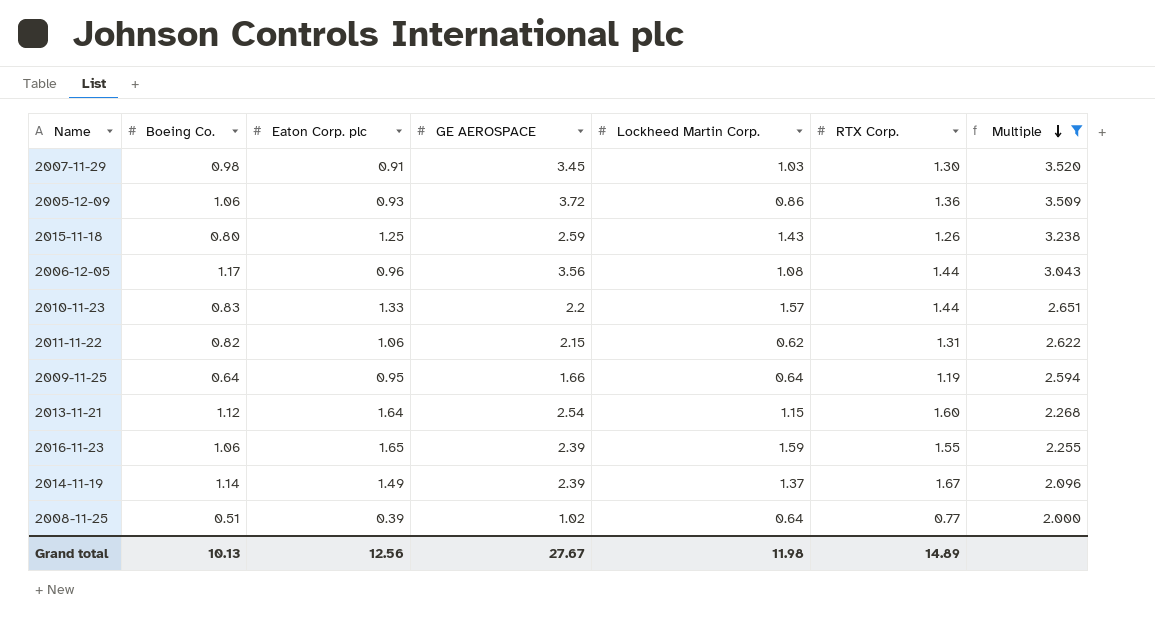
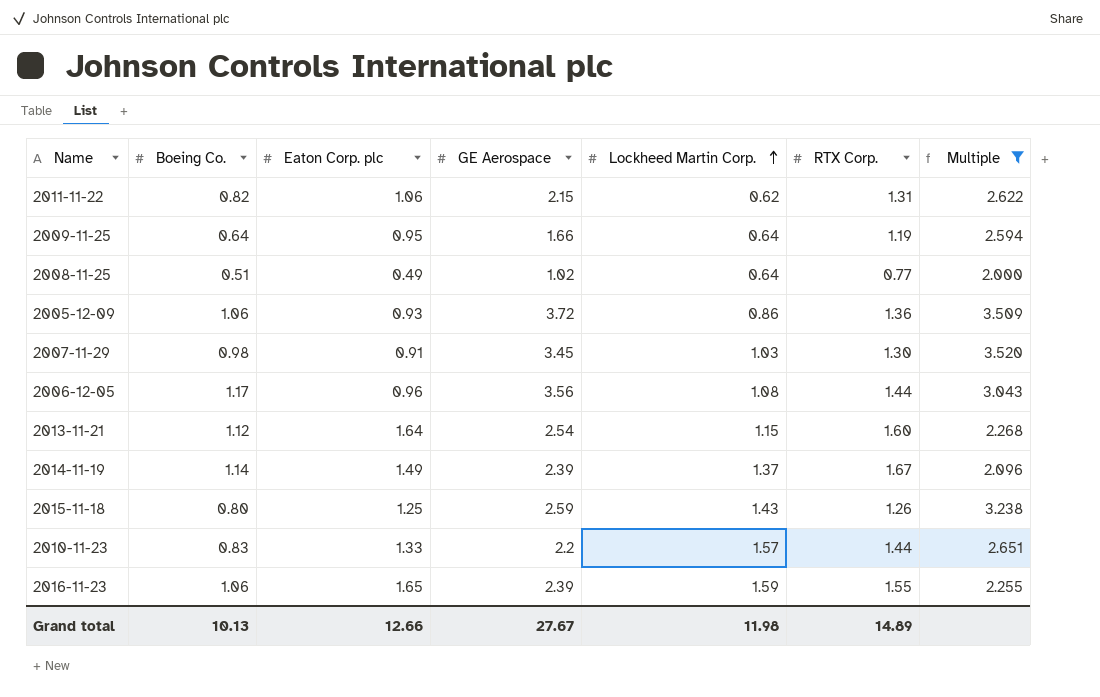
row order: Multiple descending -> Lockheed Martin Corp. ascending
column name: GE AEROSPACE -> GE Aerospace
2008-11-25 | Eaton Corp. plc: 0.39 -> 0.49
Grand total | Eaton Corp. plc: 12.56 -> 12.66

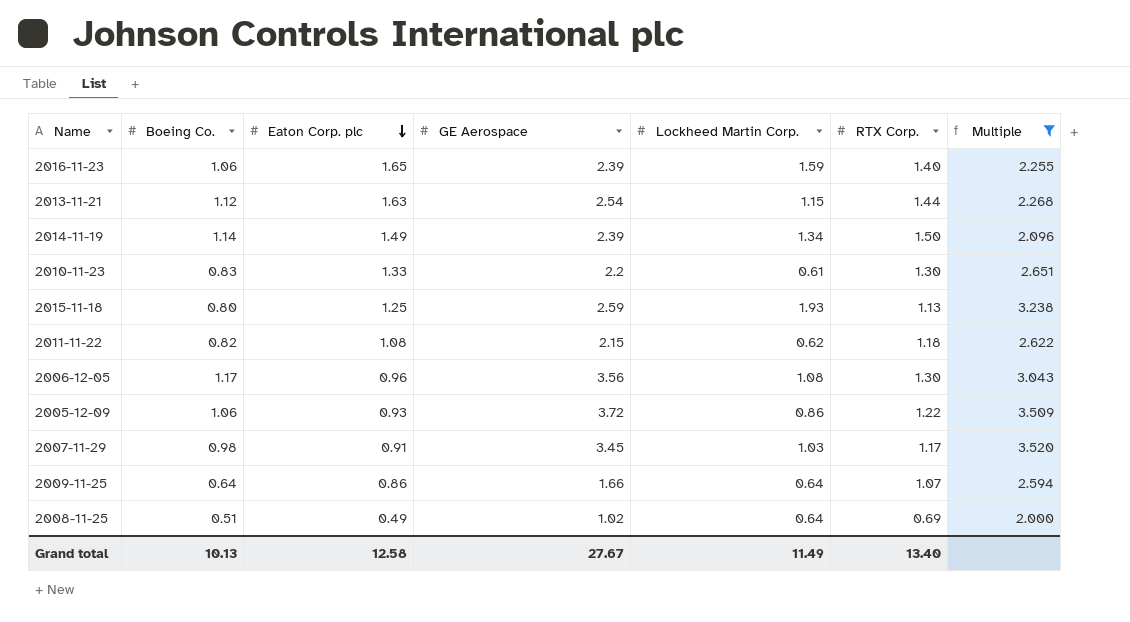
row order: Lockheed Martin Corp. ascending -> Eaton Corp. plc descending
2016-11-23 | RTX Corp.: 1.55 -> 1.40
2013-11-21 | Eaton Corp. plc: 1.64 -> 1.63
2013-11-21 | RTX Corp.: 1.60 -> 1.44
2014-11-19 | Lockheed Martin Corp.: 1.37 -> 1.34
2014-11-19 | RTX Corp.: 1.67 -> 1.50
2010-11-23 | Lockheed Martin Corp.: 1.57 -> 0.61
2010-11-23 | RTX Corp.: 1.44 -> 1.30
2015-11-18 | Lockheed Martin Corp.: 1.43 -> 1.93
2015-11-18 | RTX Corp.: 1.26 -> 1.13
2011-11-22 | Eaton Corp. plc: 1.06 -> 1.08
2011-11-22 | RTX Corp.: 1.31 -> 1.18
2006-12-05 | RTX Corp.: 1.44 -> 1.30
2005-12-09 | RTX Corp.: 1.36 -> 1.22
2007-11-29 | RTX Corp.: 1.30 -> 1.17
2009-11-25 | Eaton Corp. plc: 0.95 -> 0.86
2009-11-25 | RTX Corp.: 1.19 -> 1.07
2008-11-25 | RTX Corp.: 0.77 -> 0.69
Grand total | Eaton Corp. plc: 12.66 -> 12.58
Grand total | Lockheed Martin Corp.: 11.98 -> 11.49
Grand total | RTX Corp.: 14.89 -> 13.40

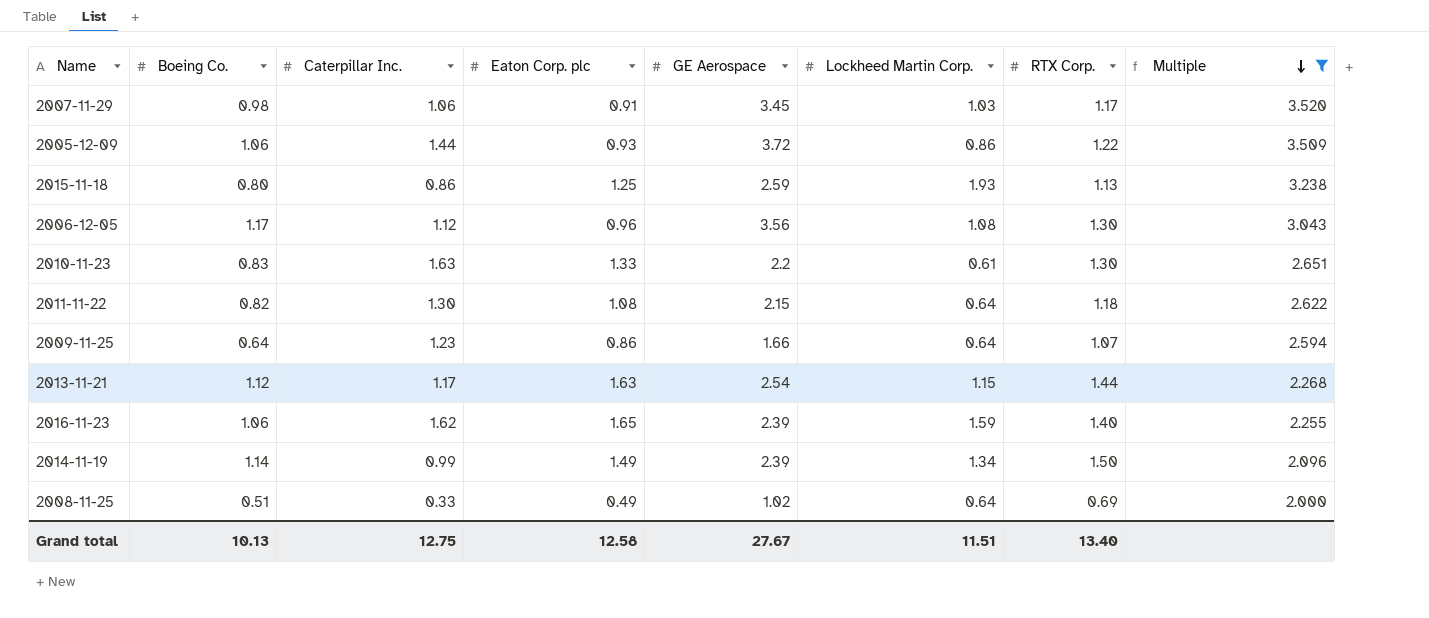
row order: Eaton Corp. plc descending -> Multiple descending
column Caterpillar Inc. | position: none -> 3
2011-11-22 | Lockheed Martin Corp.: 0.62 -> 0.64
Grand total | Lockheed Martin Corp.: 11.49 -> 11.51

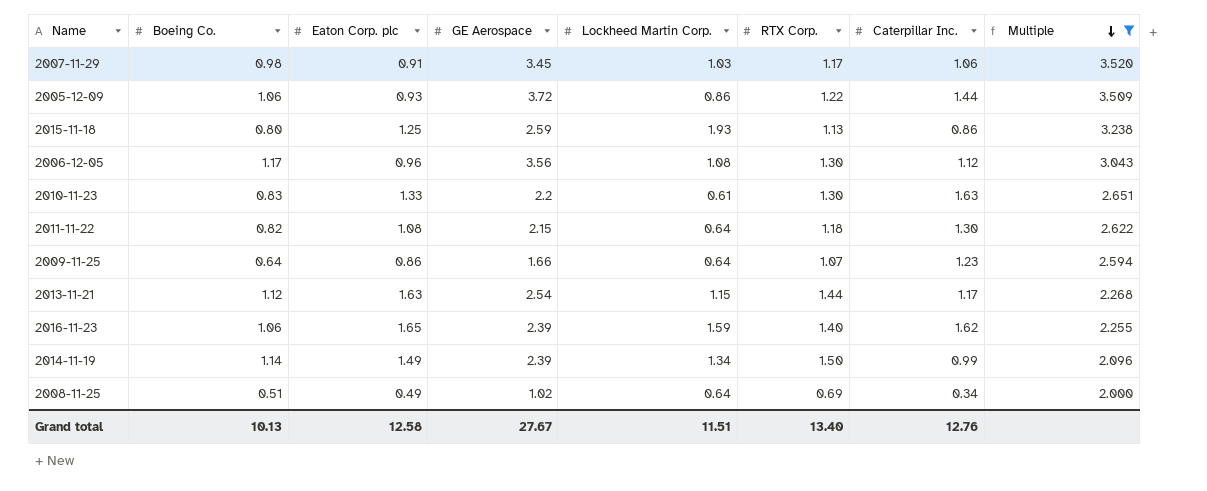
column Caterpillar Inc. | position: 3 -> 7
2008-11-25 | Caterpillar Inc.: 0.33 -> 0.34
Grand total | Caterpillar Inc.: 12.75 -> 12.76

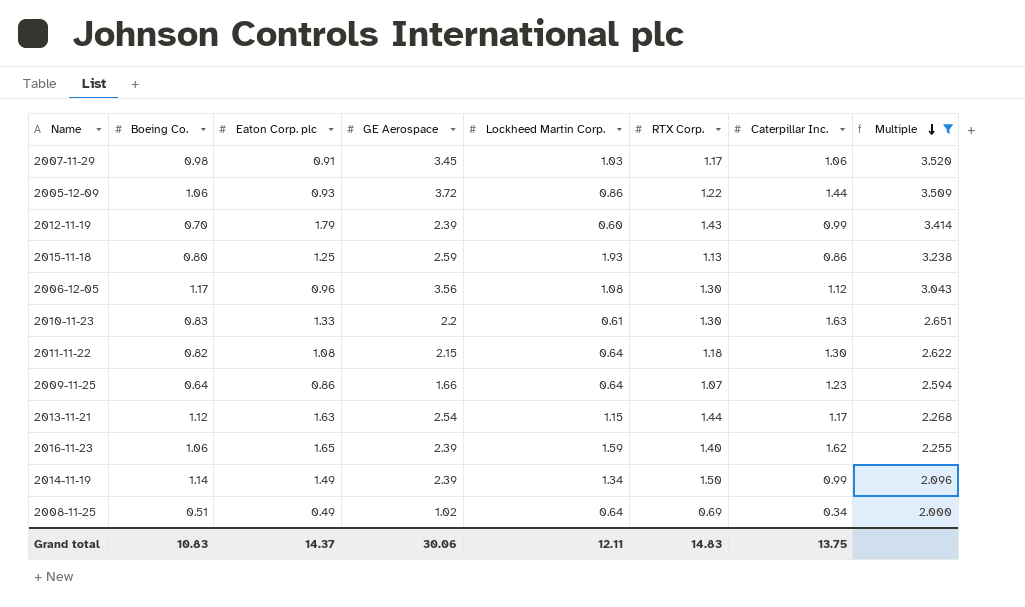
row 2012-11-19: none -> 0.70 | 1.79 | 2.39 | 0.60 | 1.43 | 0.99 | 3.414
Grand total | Boeing Co.: 10.13 -> 10.83
Grand total | Eaton Corp. plc: 12.58 -> 14.37
Grand total | GE Aerospace: 27.67 -> 30.06
Grand total | Lockheed Martin Corp.: 11.51 -> 12.11
Grand total | RTX Corp.: 13.40 -> 14.83
Grand total | Caterpillar Inc.: 12.76 -> 13.75

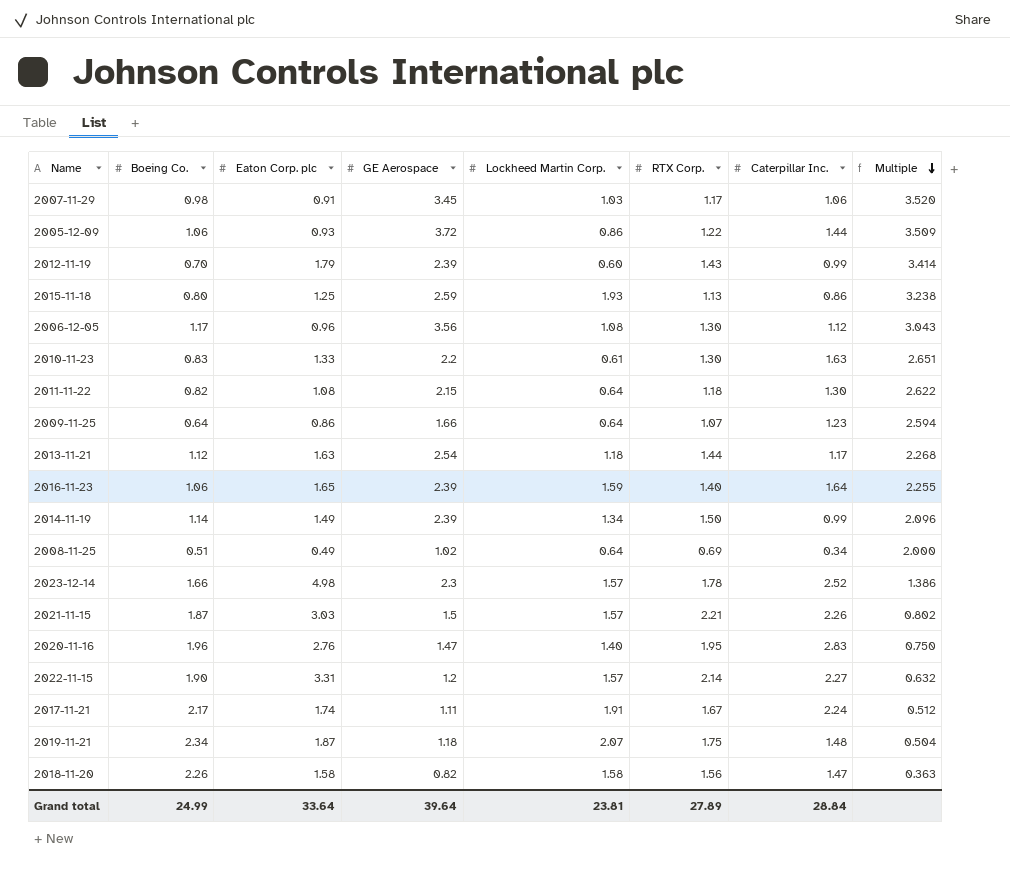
filter: Multiple >= 2.000 -> none
2013-11-21 | Lockheed Martin Corp.: 1.15 -> 1.18
2016-11-23 | Caterpillar Inc.: 1.62 -> 1.64
Grand total | Boeing Co.: 10.83 -> 24.99
Grand total | Eaton Corp. plc: 14.37 -> 33.64
Grand total | GE Aerospace: 30.06 -> 39.64
Grand total | Lockheed Martin Corp.: 12.11 -> 23.81
Grand total | RTX Corp.: 14.83 -> 27.89
Grand total | Caterpillar Inc.: 13.75 -> 28.84

